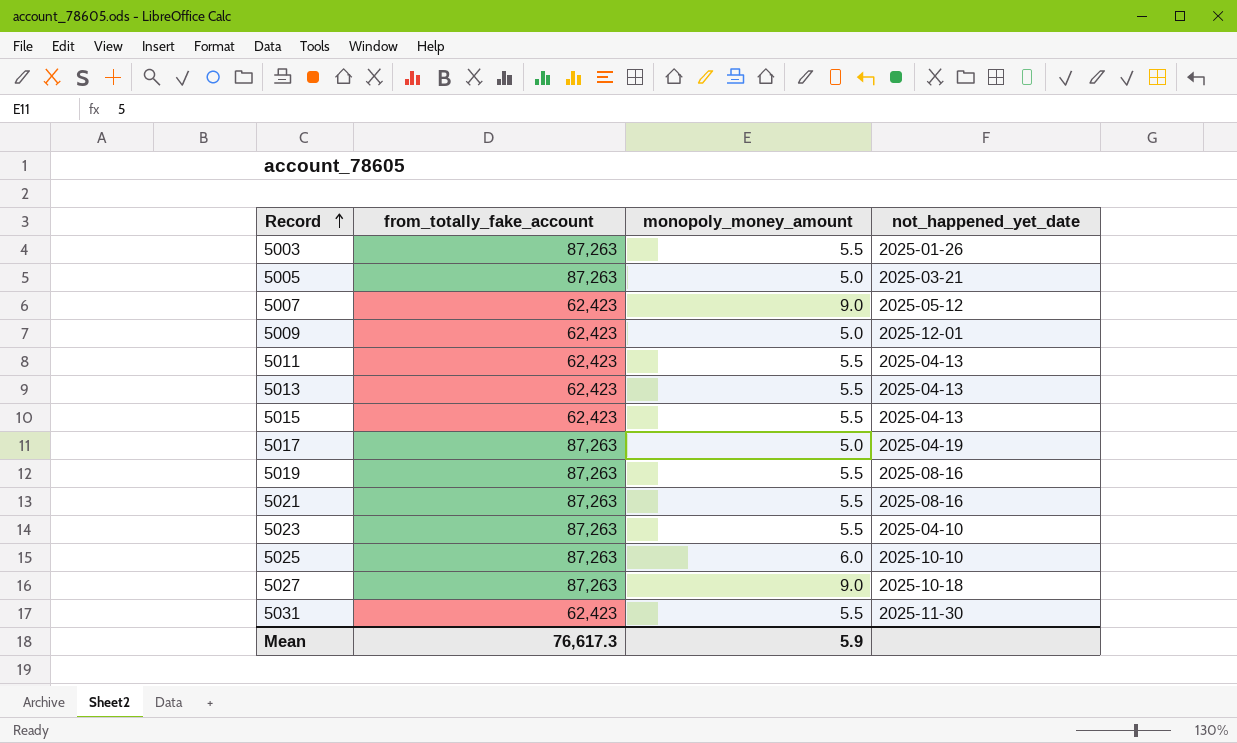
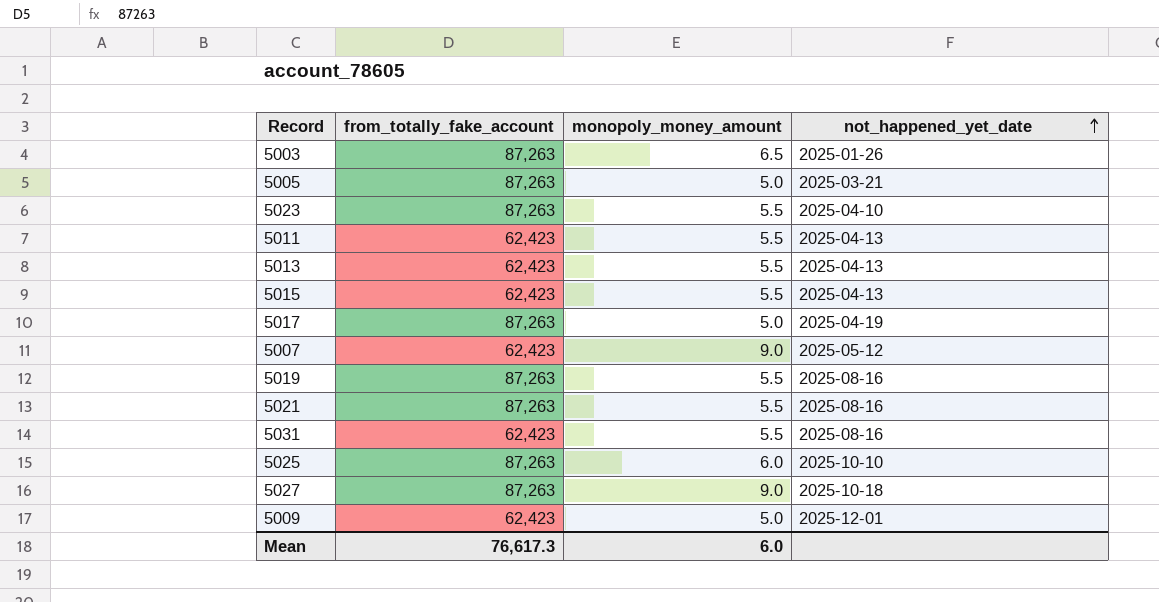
row order: Record ascending -> not_happened_yet_date ascending
5003 | monopoly_money_amount: 5.5 -> 6.5
5031 | not_happened_yet_date: 2025-11-30 -> 2025-08-16
Mean | monopoly_money_amount: 5.9 -> 6.0

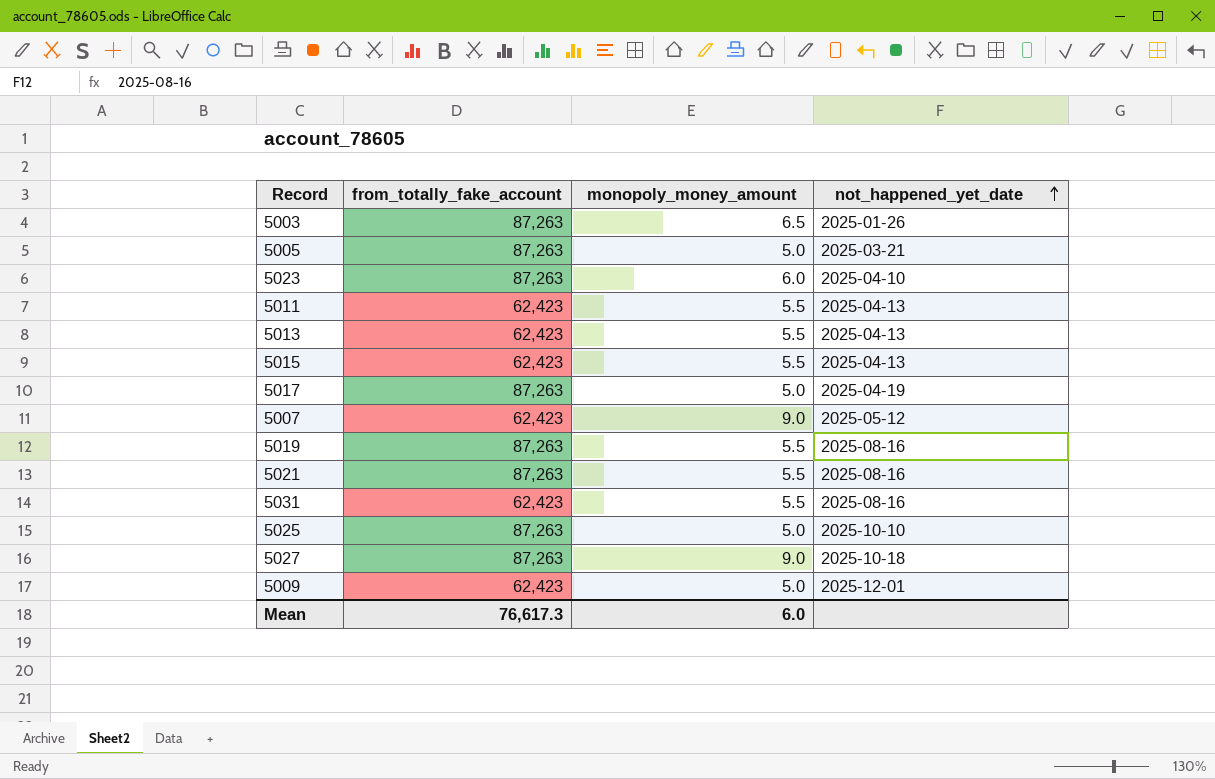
5023 | monopoly_money_amount: 5.5 -> 6.0
5025 | monopoly_money_amount: 6.0 -> 5.0

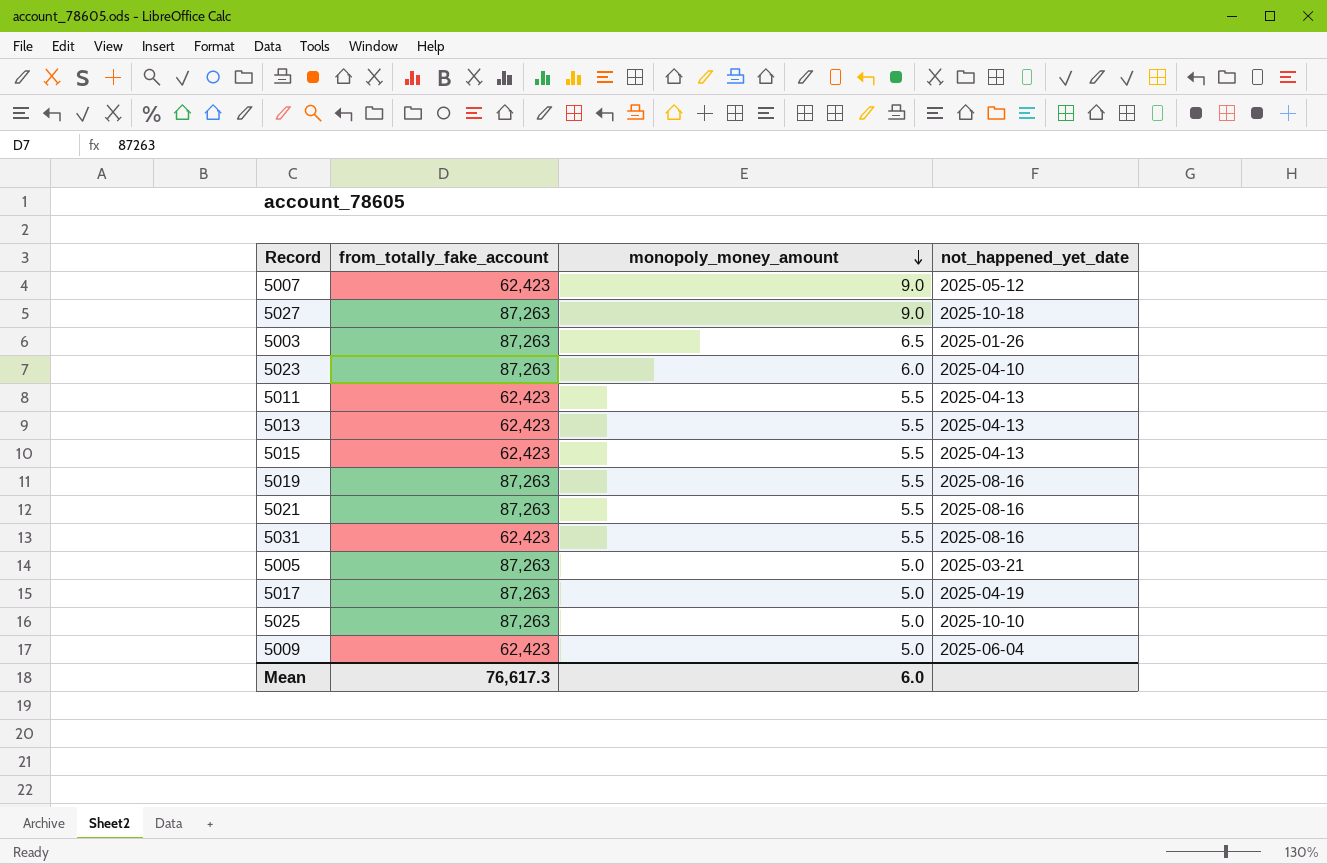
row order: not_happened_yet_date ascending -> monopoly_money_amount descending
5009 | not_happened_yet_date: 2025-12-01 -> 2025-06-04

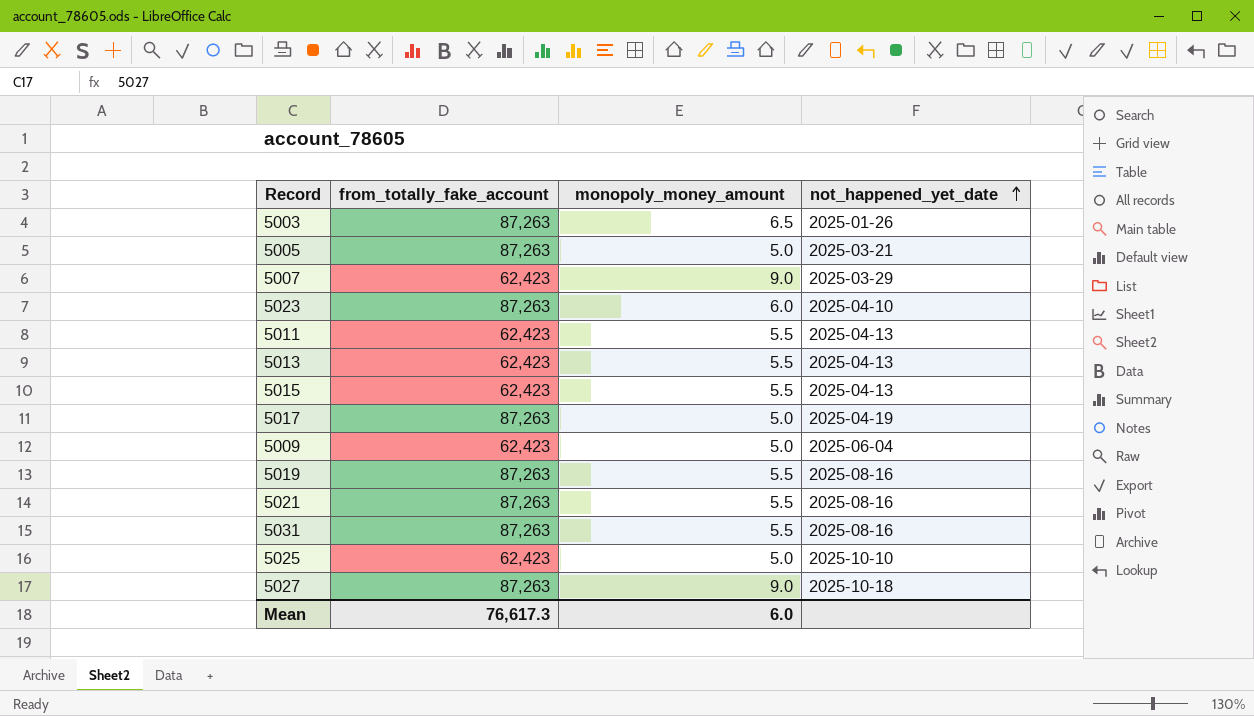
row order: monopoly_money_amount descending -> not_happened_yet_date ascending
5007 | not_happened_yet_date: 2025-05-12 -> 2025-03-29
5031 | from_totally_fake_account: 62,423 -> 87,263
5025 | from_totally_fake_account: 87,263 -> 62,423

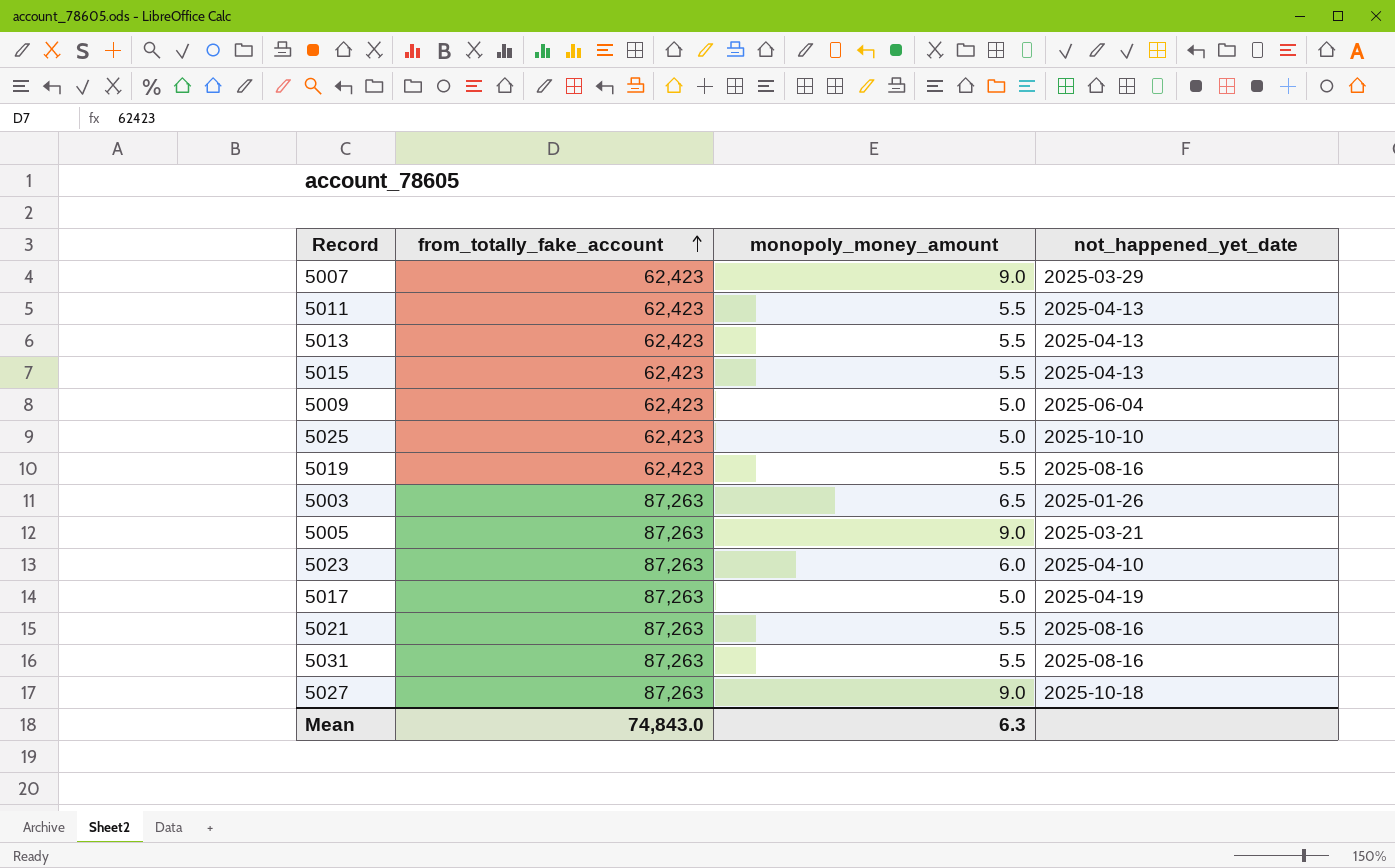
row order: not_happened_yet_date ascending -> from_totally_fake_account ascending
5019 | from_totally_fake_account: 87,263 -> 62,423
5005 | monopoly_money_amount: 5.0 -> 9.0
Mean | from_totally_fake_account: 76,617.3 -> 74,843.0
Mean | monopoly_money_amount: 6.0 -> 6.3

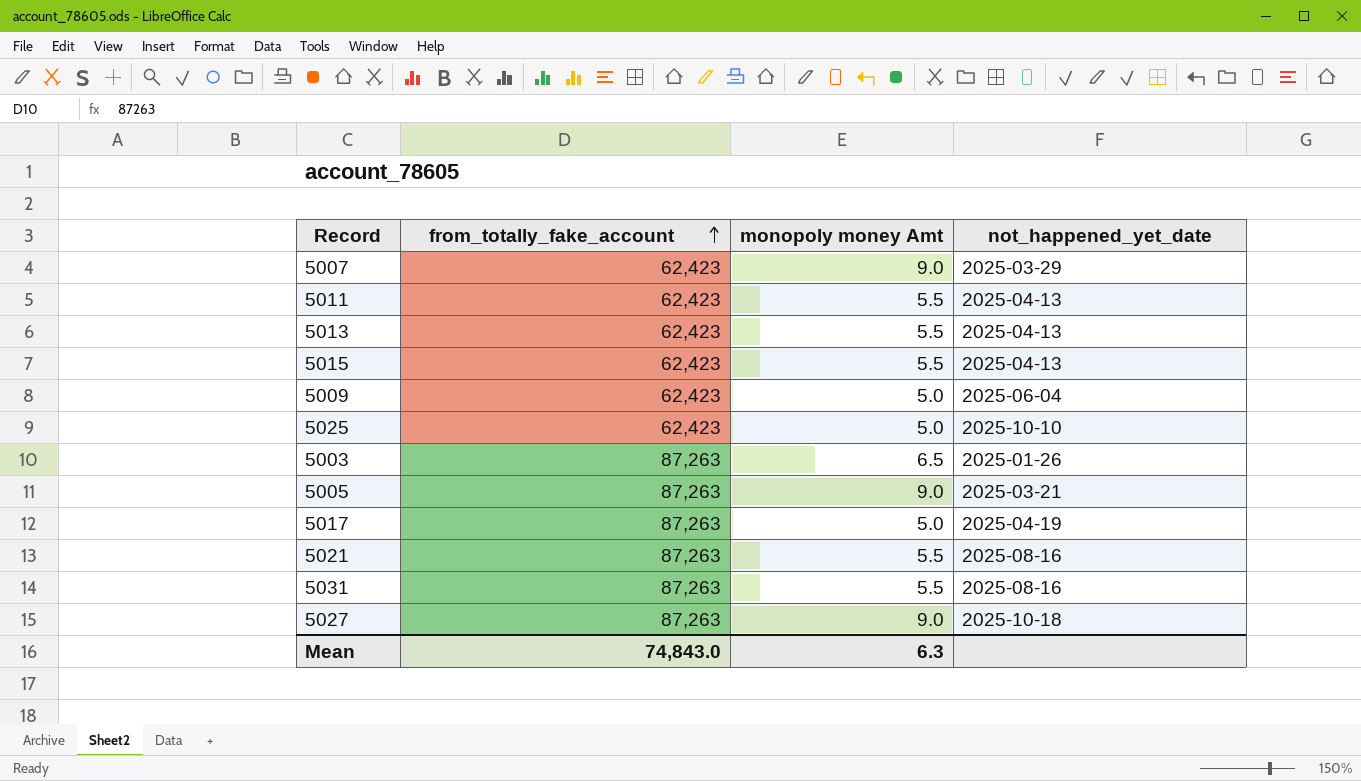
column name: monopoly_money_amount -> monopoly money Amt
row 5019: 62,423 | 5.5 | 2025-08-16 -> none
row 5023: 87,263 | 6.0 | 2025-04-10 -> none

